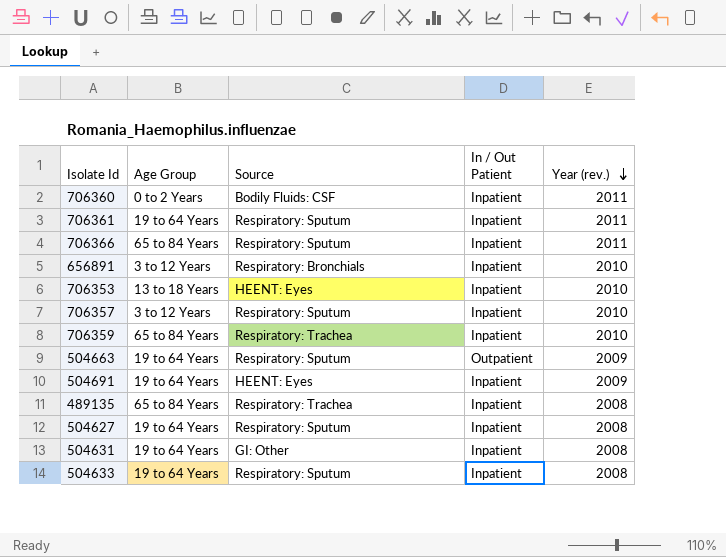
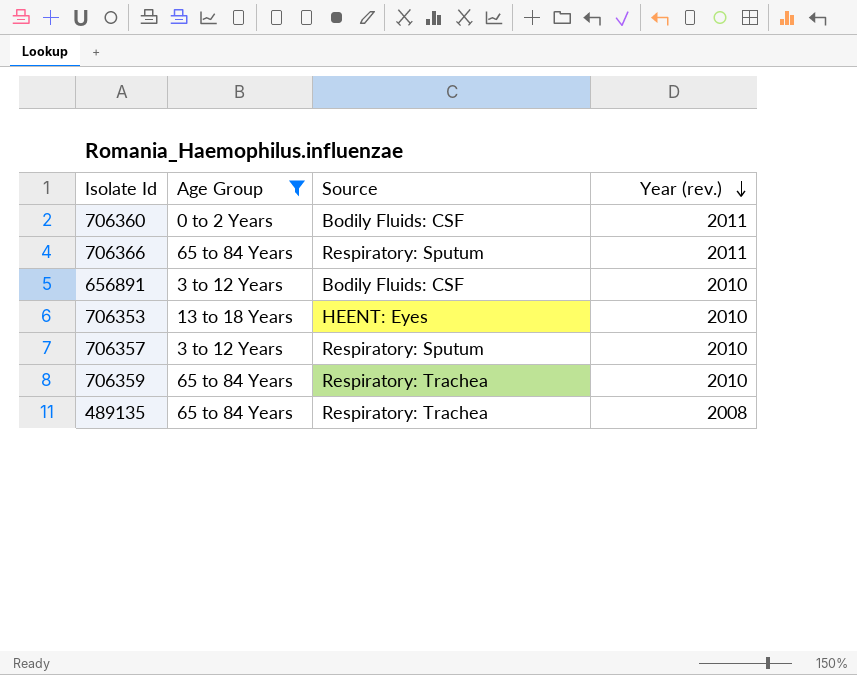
filter: none -> Age Group != 19 to 64 Years
column In / Out Patient | position: 4 -> none
656891 | Source: Respiratory: Bronchials -> Bodily Fluids: CSF

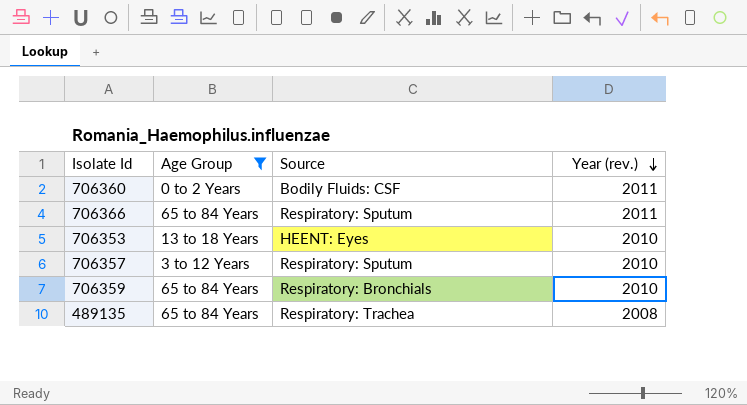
row 656891: 3 to 12 Years | Bodily Fluids: CSF | 2010 -> none
706359 | Source: Respiratory: Trachea -> Respiratory: Bronchials

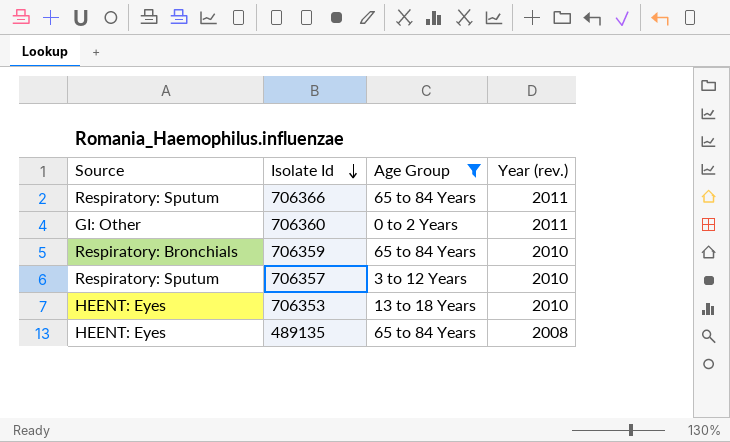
row order: Year (rev.) descending -> Isolate Id descending
column Source | position: 3 -> 1
706360 | Source: Bodily Fluids: CSF -> GI: Other
489135 | Source: Respiratory: Trachea -> HEENT: Eyes

